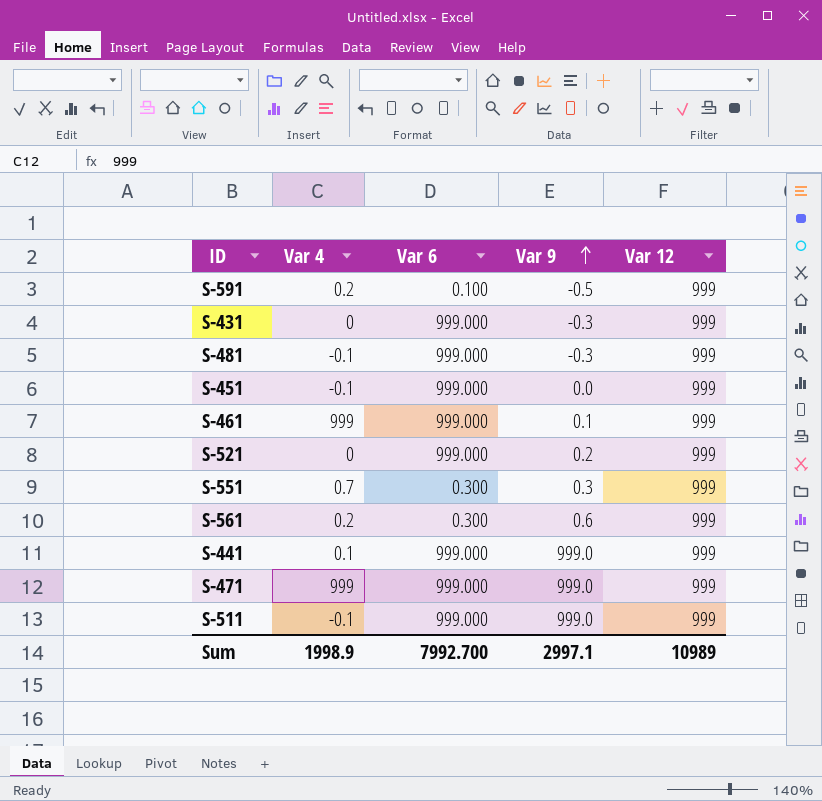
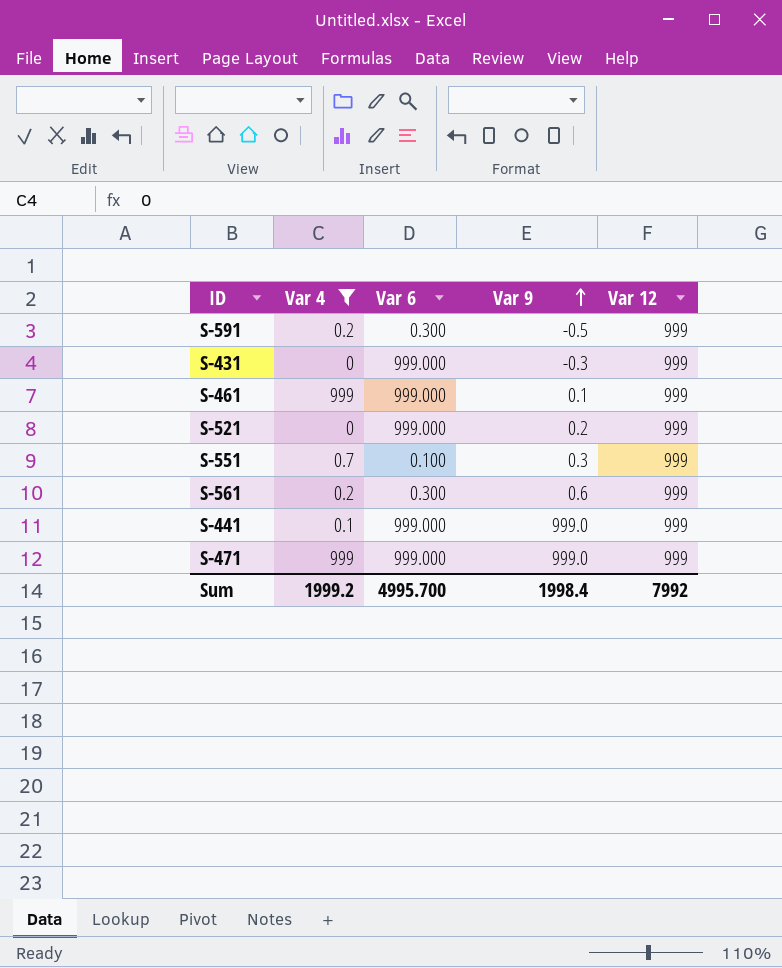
filter: none -> Var 4 != -0.1
S-591 | Var 6: 0.100 -> 0.300
S-551 | Var 6: 0.300 -> 0.100
Sum | Var 4: 1998.9 -> 1999.2
Sum | Var 6: 7992.700 -> 4995.700
Sum | Var 9: 2997.1 -> 1998.4
Sum | Var 12: 10989 -> 7992

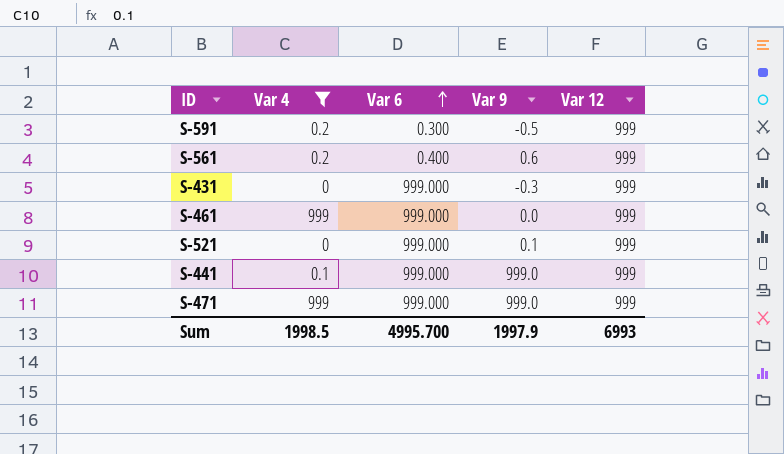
row order: Var 9 ascending -> Var 6 ascending
row S-551: 0.7 | 0.100 | 0.3 | 999 -> none
S-561 | Var 6: 0.300 -> 0.400
S-461 | Var 9: 0.1 -> 0.0
S-521 | Var 9: 0.2 -> 0.1
Sum | Var 4: 1999.2 -> 1998.5
Sum | Var 9: 1998.4 -> 1997.9
Sum | Var 12: 7992 -> 6993

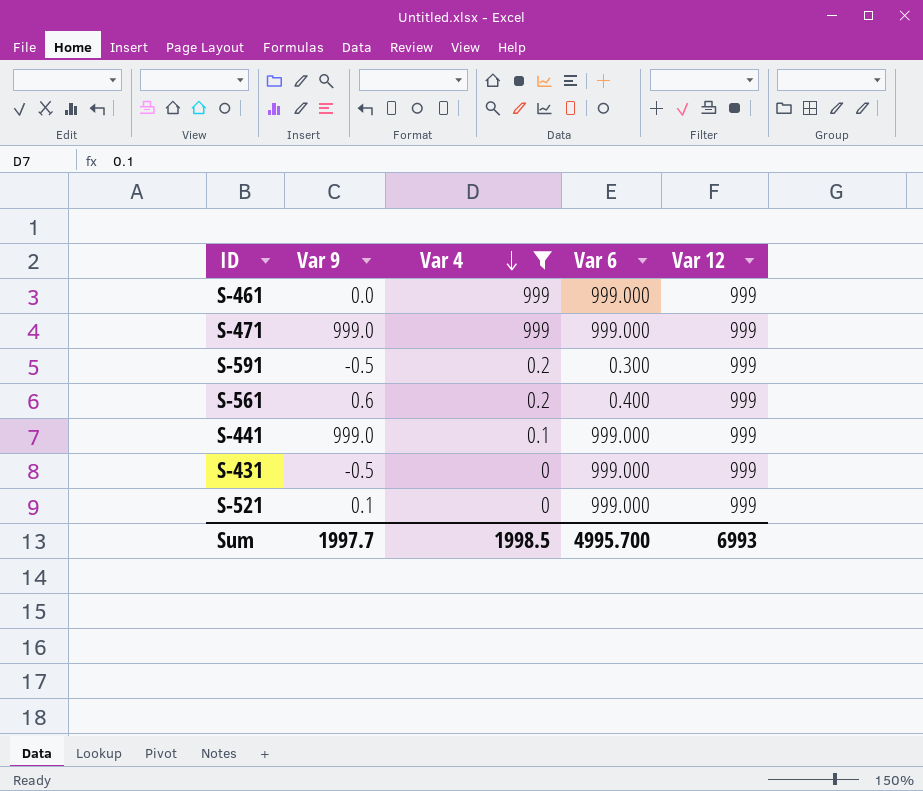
row order: Var 6 ascending -> Var 4 descending
column Var 9 | position: 4 -> 2
S-431 | Var 9: -0.3 -> -0.5
Sum | Var 9: 1997.9 -> 1997.7

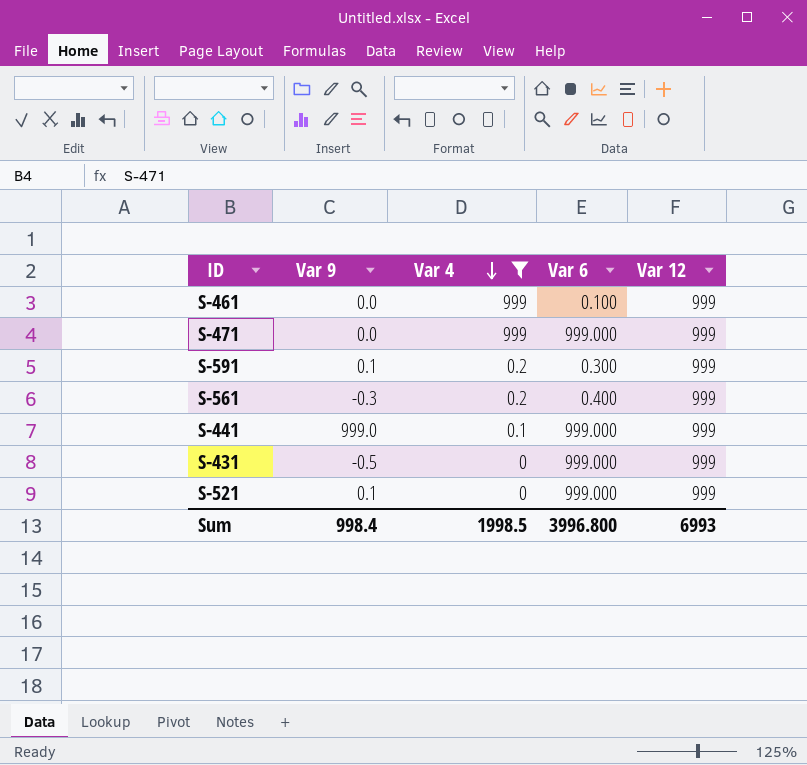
S-461 | Var 6: 999.000 -> 0.100
S-471 | Var 9: 999.0 -> 0.0
S-591 | Var 9: -0.5 -> 0.1
S-561 | Var 9: 0.6 -> -0.3
Sum | Var 9: 1997.7 -> 998.4
Sum | Var 6: 4995.700 -> 3996.800

